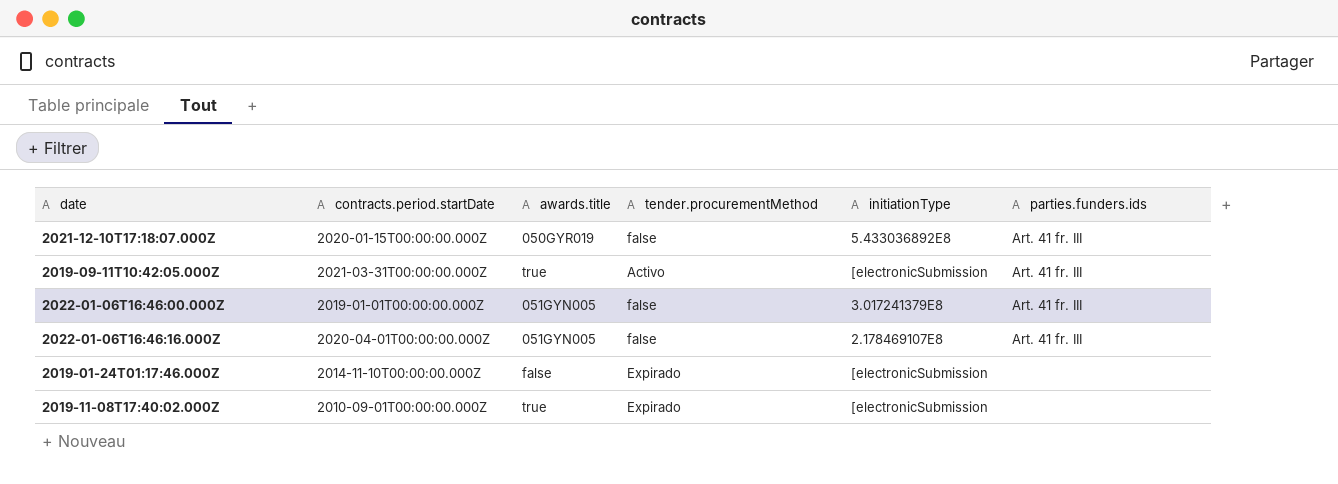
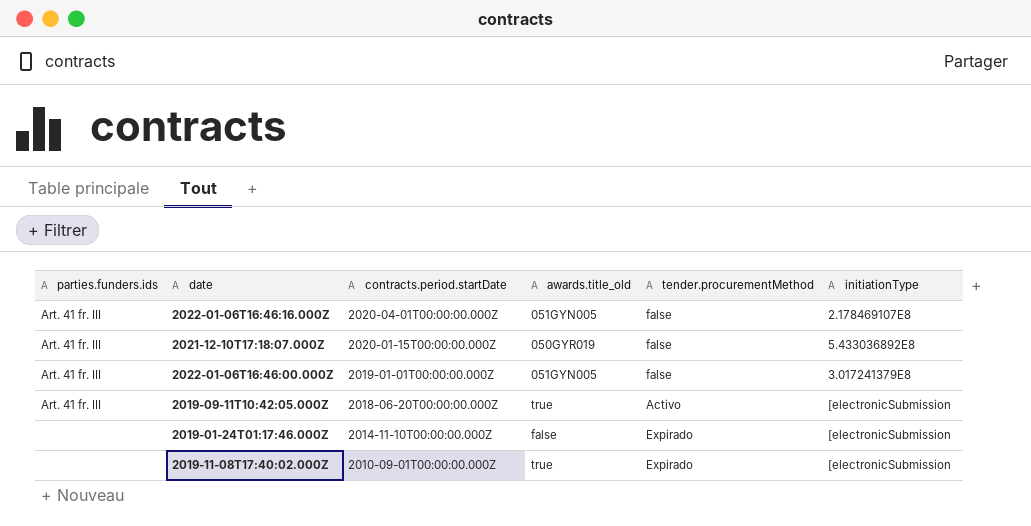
row order: none -> contracts.period.startDate descending
column parties.funders.ids | position: 6 -> 1
column name: awards.title -> awards.title_old
2019-09-11T10:42:05.000Z | contracts.period.startDate: 2021-03-31T00:00:00.000Z -> 2018-06-20T00:00:00.000Z

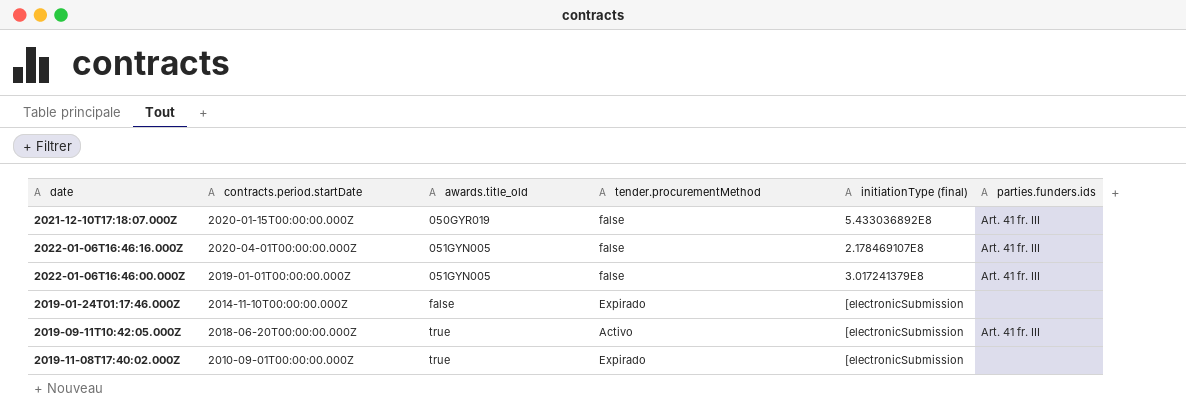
row order: contracts.period.startDate descending -> awards.title_old ascending
column name: initiationType -> initiationType (final)
column parties.funders.ids | position: 1 -> 6

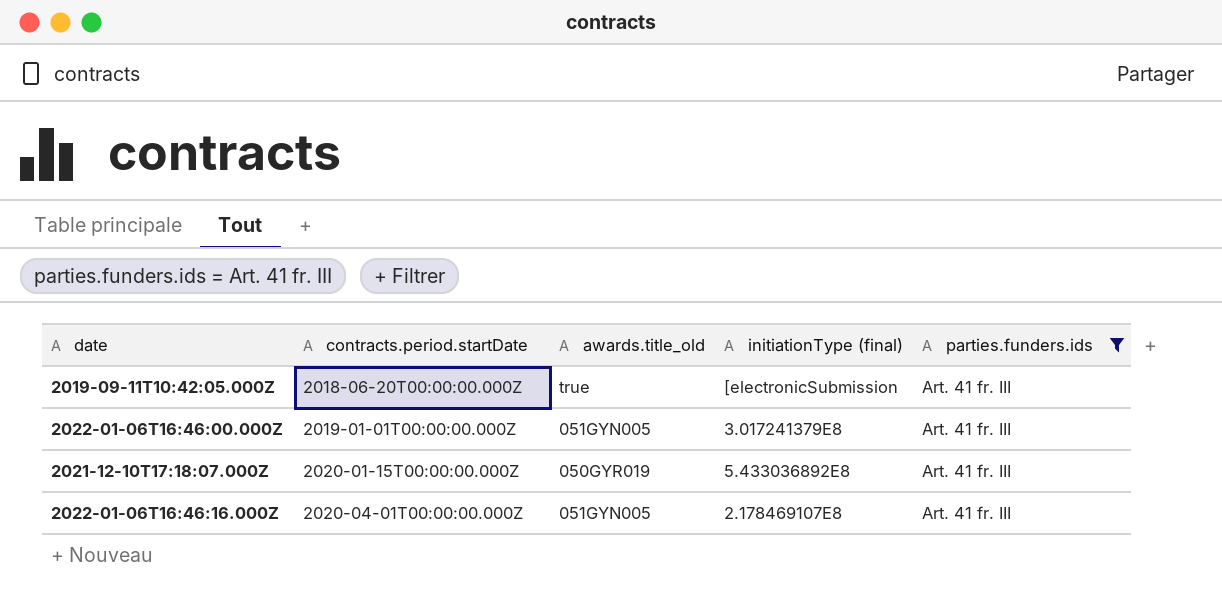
filter: none -> parties.funders.ids = Art. 41 fr. III
row order: awards.title_old ascending -> contracts.period.startDate ascending
column tender.procurementMethod | position: 4 -> none

